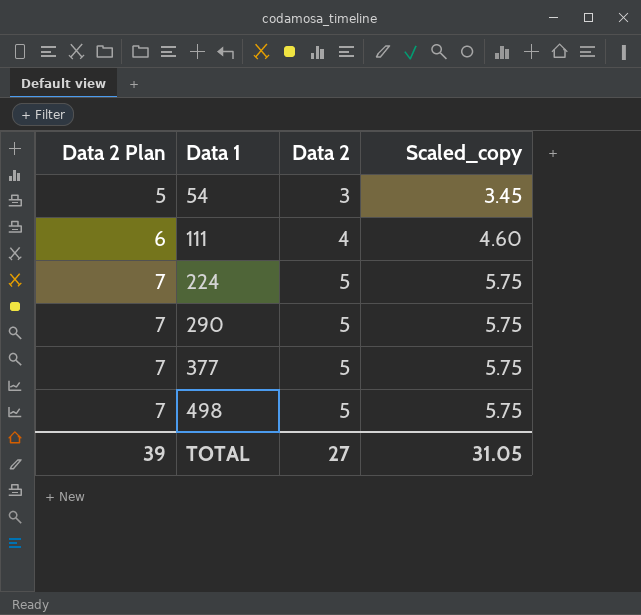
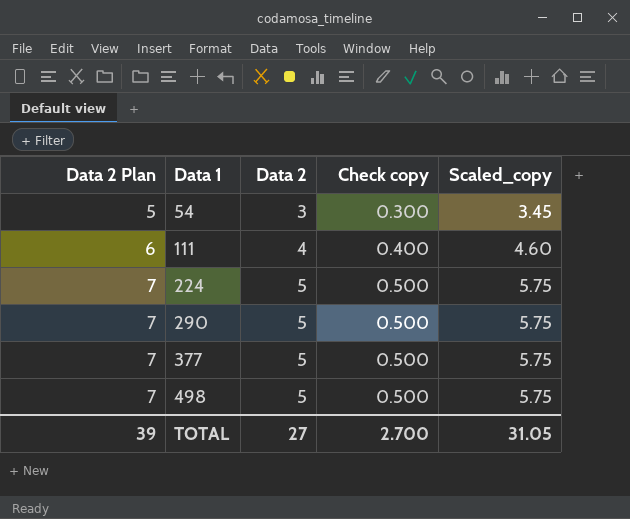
column Check copy | formula: none -> [Data 2] * 0.1

